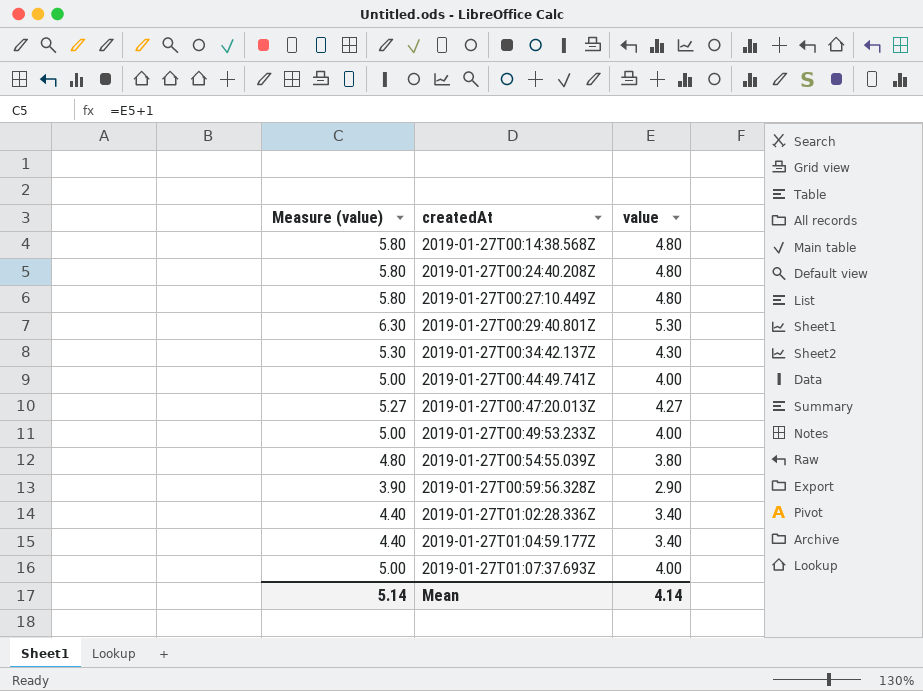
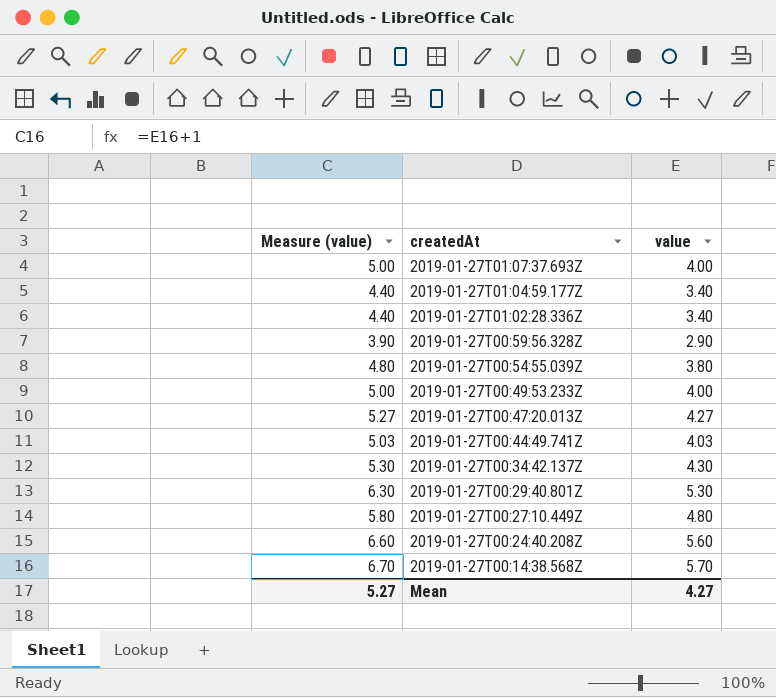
row order: createdAt ascending -> createdAt descending
2019-01-27T00:44:49.741Z | Measure (value): 5.00 -> 5.03
2019-01-27T00:44:49.741Z | value: 4.00 -> 4.03
2019-01-27T00:24:40.208Z | Measure (value): 5.80 -> 6.60
2019-01-27T00:24:40.208Z | value: 4.80 -> 5.60
2019-01-27T00:14:38.568Z | Measure (value): 5.80 -> 6.70
2019-01-27T00:14:38.568Z | value: 4.80 -> 5.70
Mean | Measure (value): 5.14 -> 5.27
Mean | value: 4.14 -> 4.27

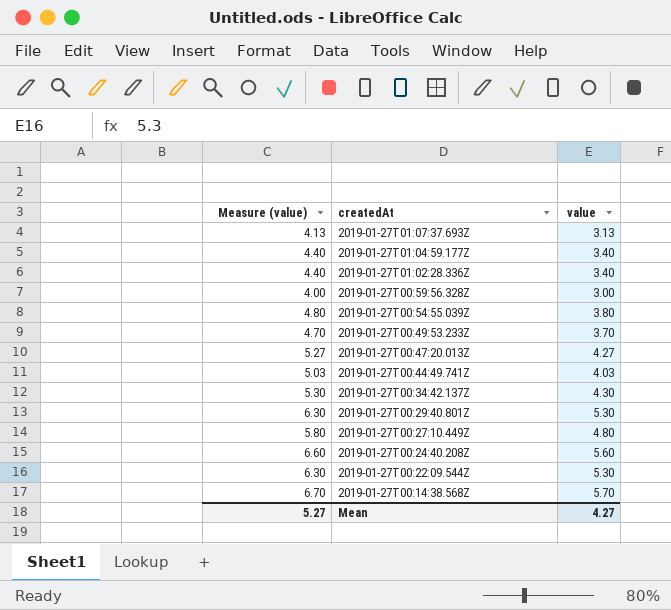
2019-01-27T01:07:37.693Z | Measure (value): 5.00 -> 4.13
2019-01-27T01:07:37.693Z | value: 4.00 -> 3.13
2019-01-27T00:59:56.328Z | Measure (value): 3.90 -> 4.00
2019-01-27T00:59:56.328Z | value: 2.90 -> 3.00
2019-01-27T00:49:53.233Z | Measure (value): 5.00 -> 4.70
2019-01-27T00:49:53.233Z | value: 4.00 -> 3.70
row 2019-01-27T00:22:09.544Z: none -> 6.30 | 5.30

